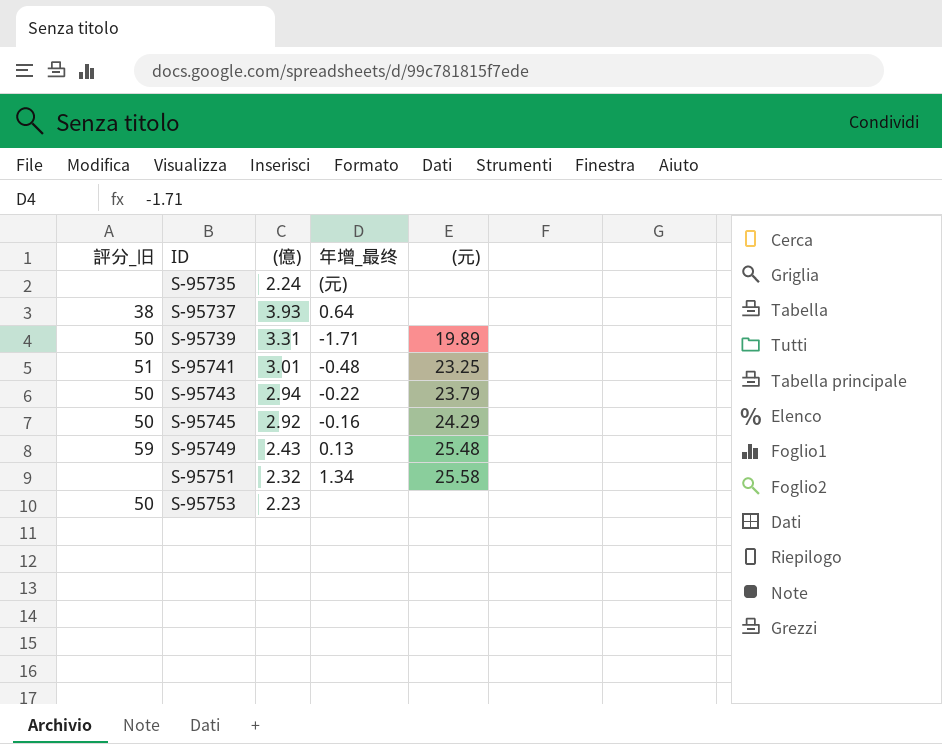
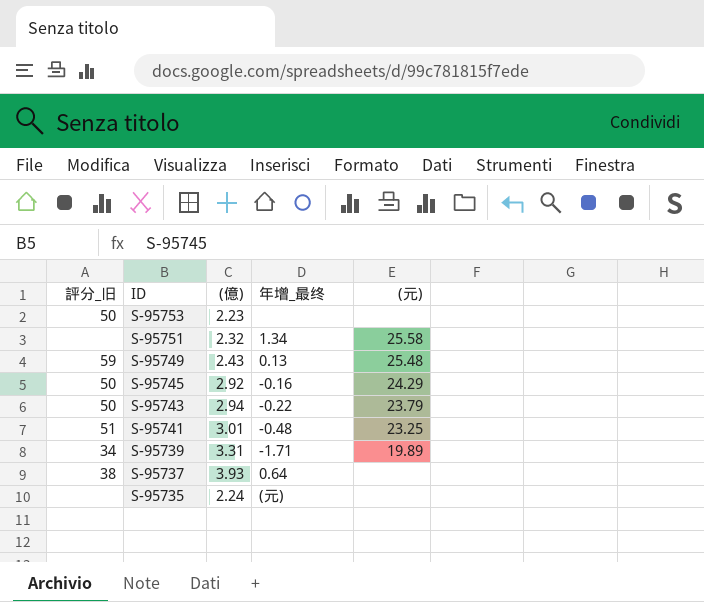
row order: ID ascending -> ID descending
S-95739 | 評分_旧: 50 -> 34

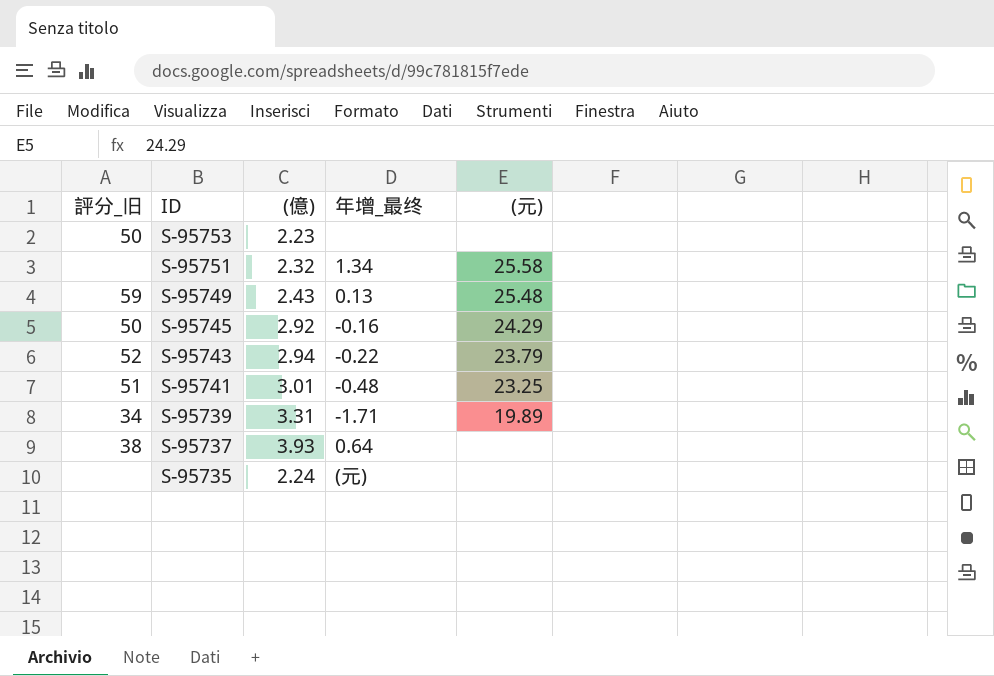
S-95743 | 評分_旧: 50 -> 52

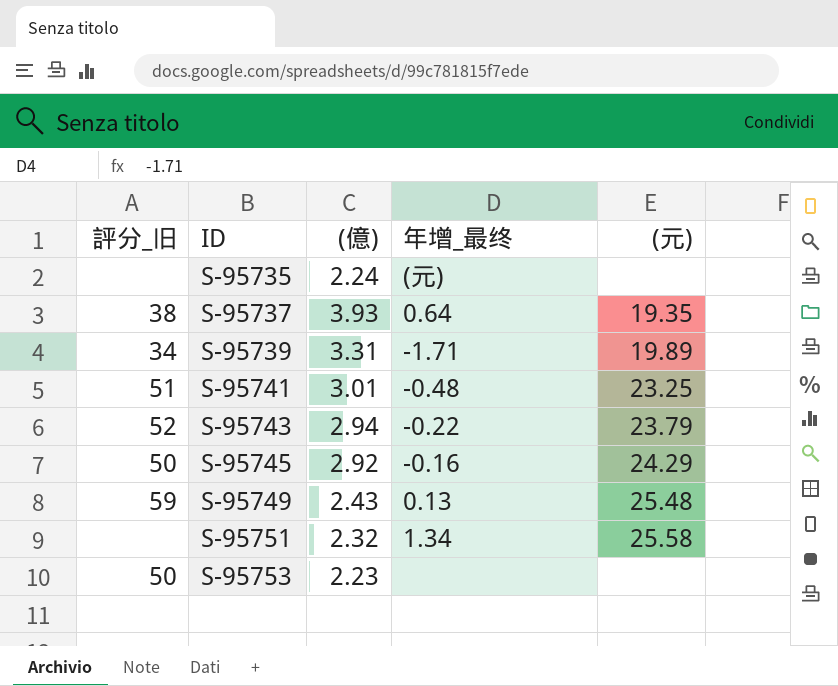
row order: ID descending -> ID ascending
S-95737 | (元): none -> 19.35

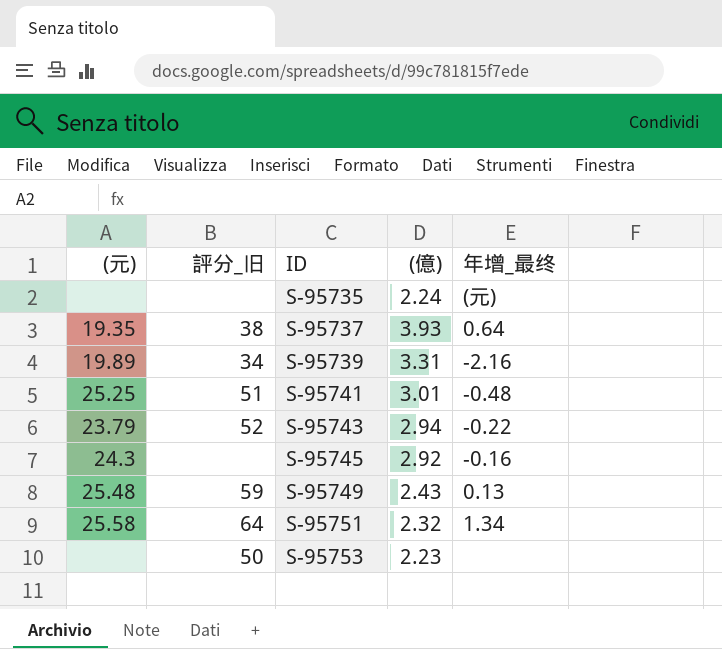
column (元) | position: 5 -> 1
S-95739 | 年增_最终: -1.71 -> -2.16
S-95741 | (元): 23.25 -> 25.25
S-95745 | (元): 24.29 -> 24.3
S-95745 | 評分_旧: 50 -> none
S-95751 | 評分_旧: none -> 64

